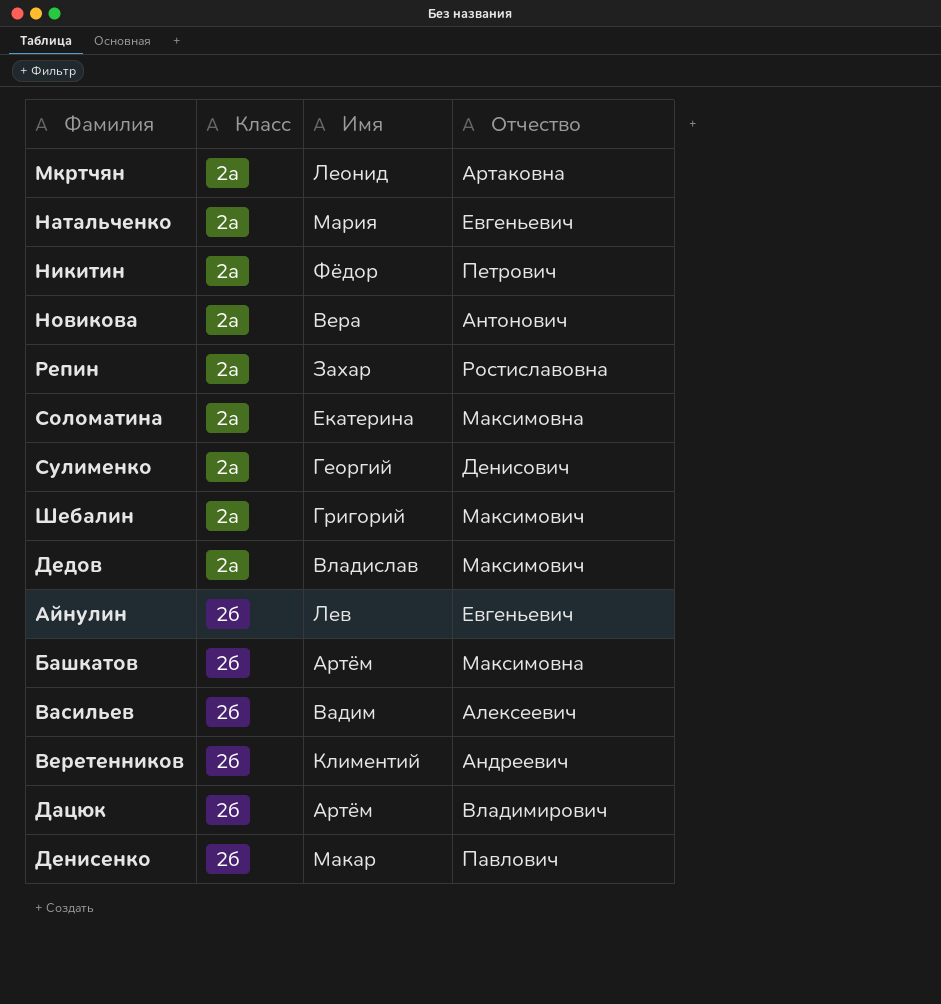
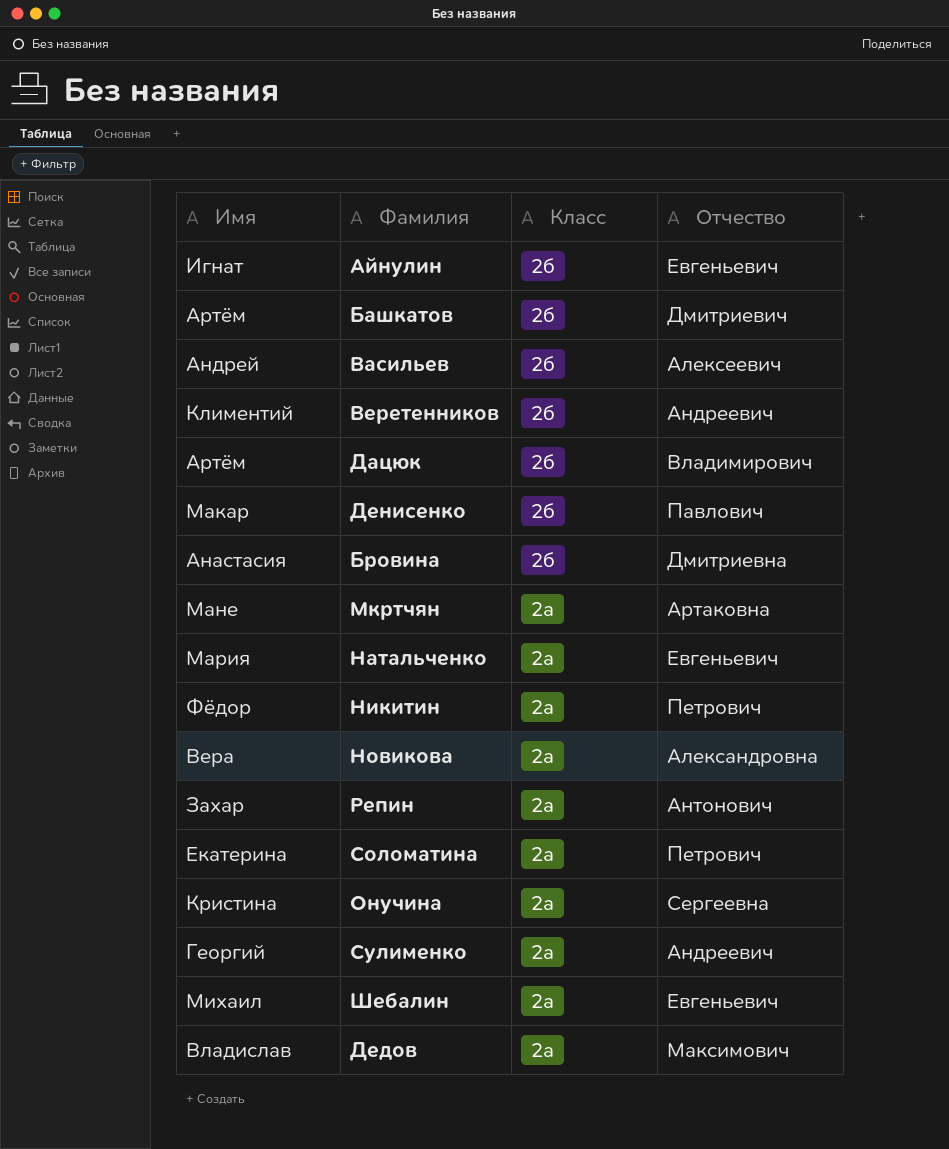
row order: Класс ascending -> Класс descending
column Имя | position: 3 -> 1
Айнулин | Имя: Лев -> Игнат
Башкатов | Отчество: Максимовна -> Дмитриевич
Васильев | Имя: Вадим -> Андрей
row Бровина: none -> Анастасия | 2б | Дмитриевна
Мкртчян | Имя: Леонид -> Мане
Новикова | Отчество: Антонович -> Александровна
Репин | Отчество: Ростиславовна -> Антонович
Соломатина | Отчество: Максимовна -> Петрович
row Онучина: none -> Кристина | 2а | Сергеевна
Сулименко | Отчество: Денисович -> Андреевич
Шебалин | Имя: Григорий -> Михаил
Шебалин | Отчество: Максимович -> Евгеньевич

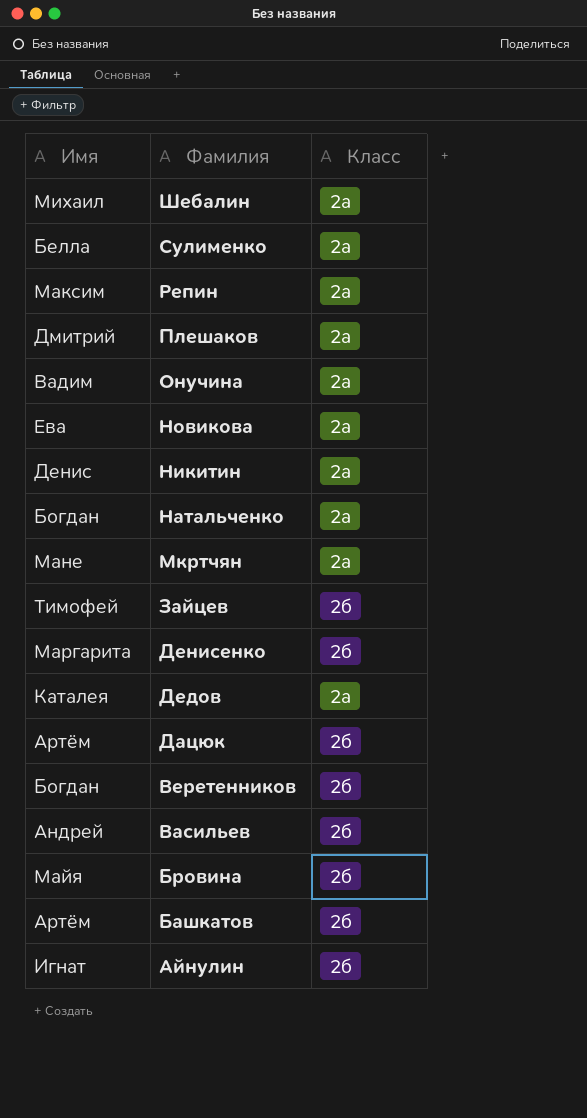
row order: Класс descending -> Фамилия descending
column Отчество | position: 4 -> none
row Соломатина: Екатерина | 2а | Петрович -> none
Сулименко | Имя: Георгий -> Белла
Репин | Имя: Захар -> Максим
row Плешаков: none -> Дмитрий | 2а
Онучина | Имя: Кристина -> Вадим
Новикова | Имя: Вера -> Ева
Никитин | Имя: Фёдор -> Денис
Натальченко | Имя: Мария -> Богдан
row Зайцев: none -> Тимофей | 2б
Денисенко | Имя: Макар -> Маргарита
Дедов | Имя: Владислав -> Каталея
Веретенников | Имя: Климентий -> Богдан
Бровина | Имя: Анастасия -> Майя

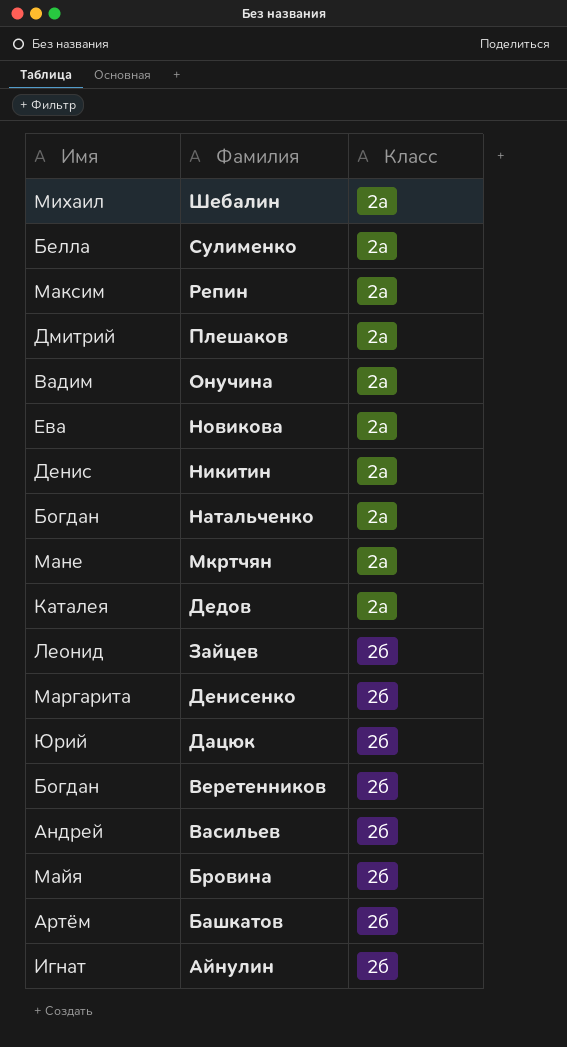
row order: Фамилия descending -> Класс ascending
Зайцев | Имя: Тимофей -> Леонид
Дацюк | Имя: Артём -> Юрий

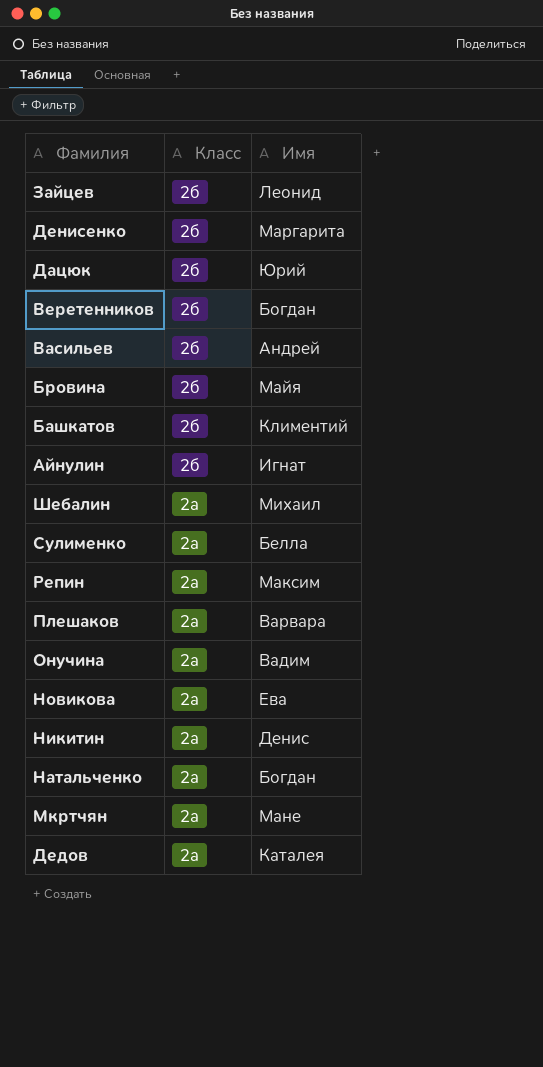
row order: Класс ascending -> Класс descending
column Имя | position: 1 -> 3
Башкатов | Имя: Артём -> Климентий
Плешаков | Имя: Дмитрий -> Варвара

